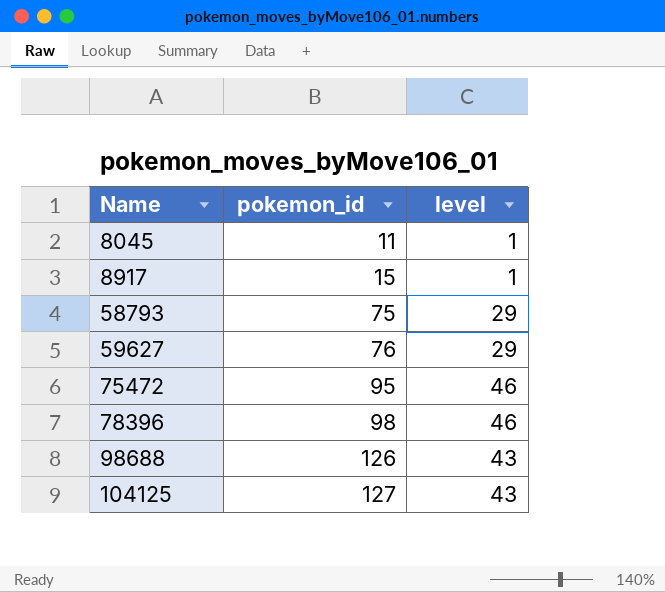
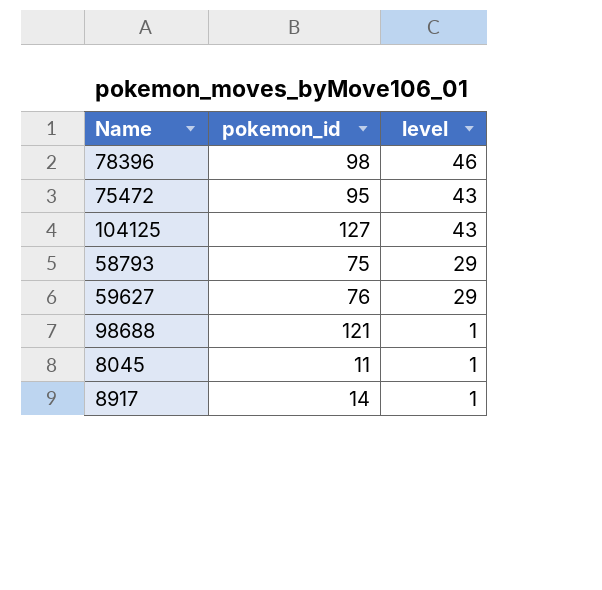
row order: Name ascending -> level descending
75472 | level: 46 -> 43
98688 | pokemon_id: 126 -> 121
98688 | level: 43 -> 1
8917 | pokemon_id: 15 -> 14

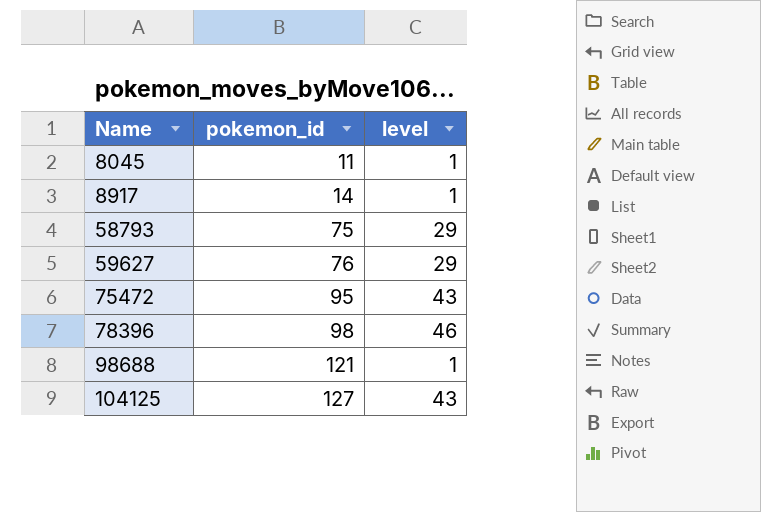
row order: level descending -> Name ascending

